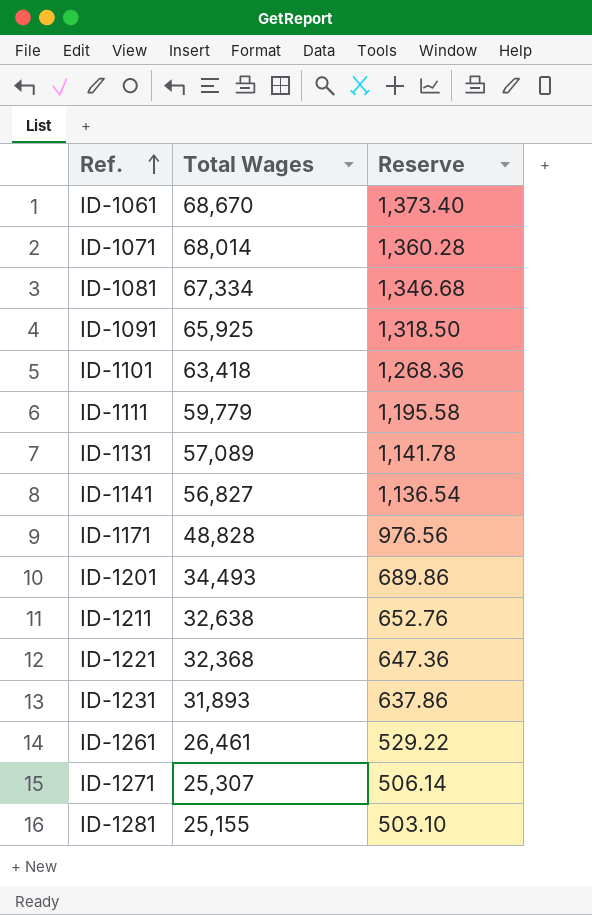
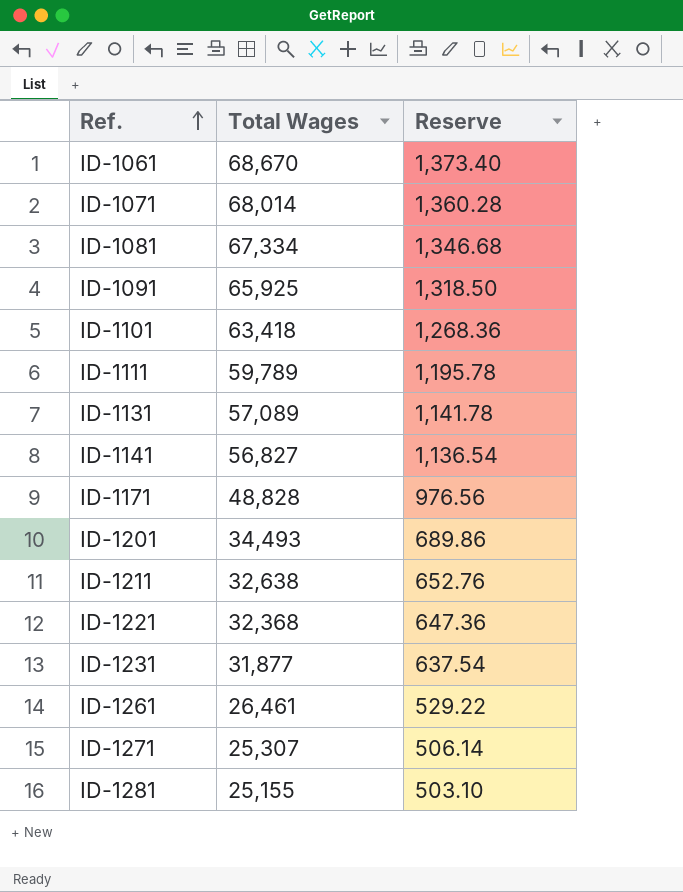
ID-1111 | Total Wages: 59,779 -> 59,789
ID-1111 | Reserve: 1,195.58 -> 1,195.78
ID-1231 | Total Wages: 31,893 -> 31,877
ID-1231 | Reserve: 637.86 -> 637.54

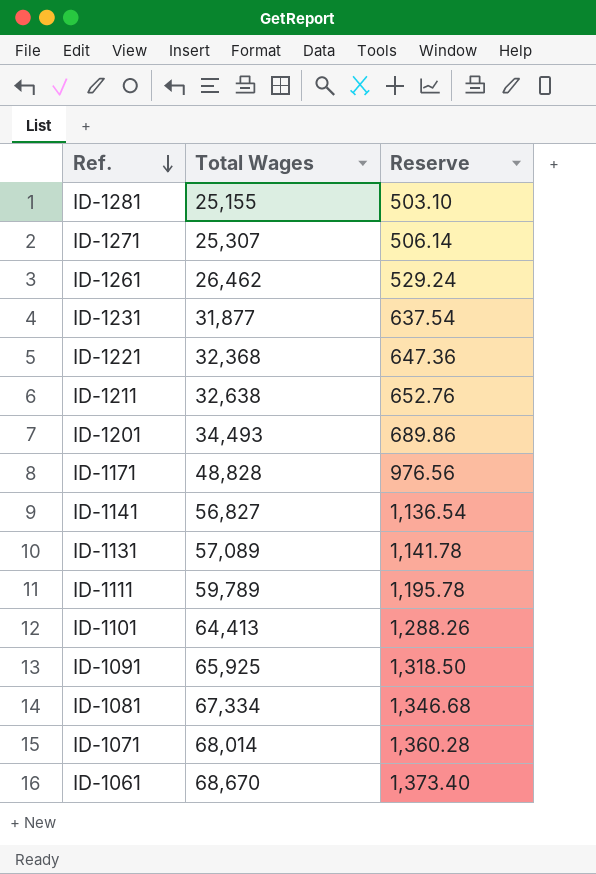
row order: Ref. ascending -> Ref. descending
ID-1261 | Total Wages: 26,461 -> 26,462
ID-1261 | Reserve: 529.22 -> 529.24
ID-1101 | Total Wages: 63,418 -> 64,413
ID-1101 | Reserve: 1,268.36 -> 1,288.26

